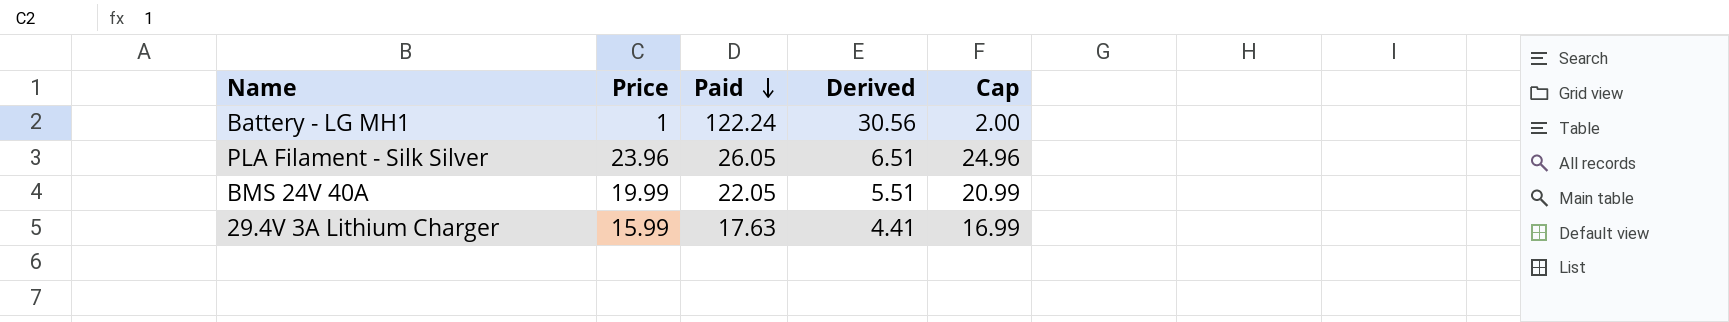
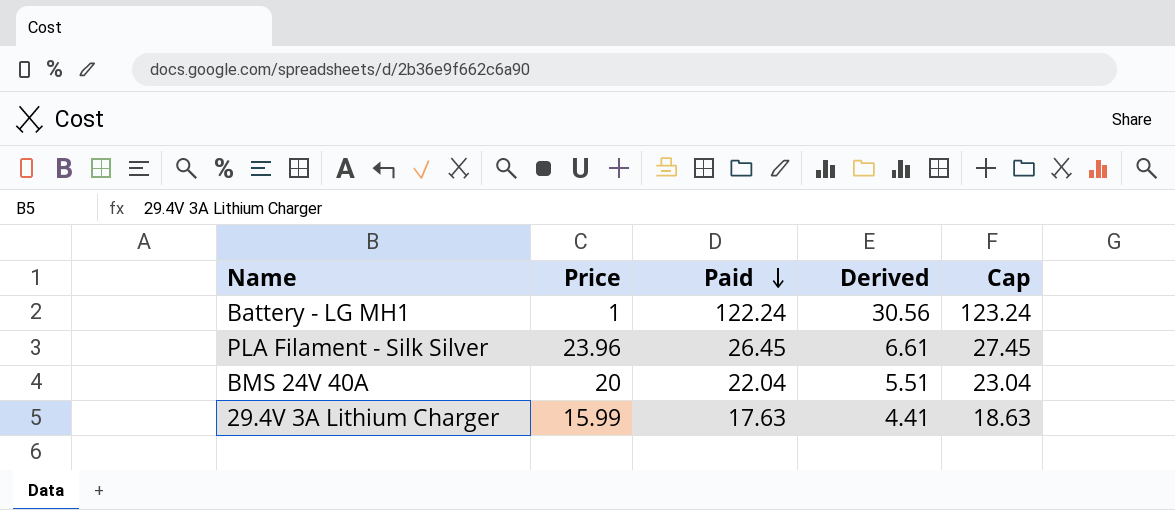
column Cap | formula: [Price] + 1 -> [Paid] + 1
PLA Filament - Silk Silver | Paid: 26.05 -> 26.45
PLA Filament - Silk Silver | Derived: 6.51 -> 6.61
BMS 24V 40A | Price: 19.99 -> 20
BMS 24V 40A | Paid: 22.05 -> 22.04

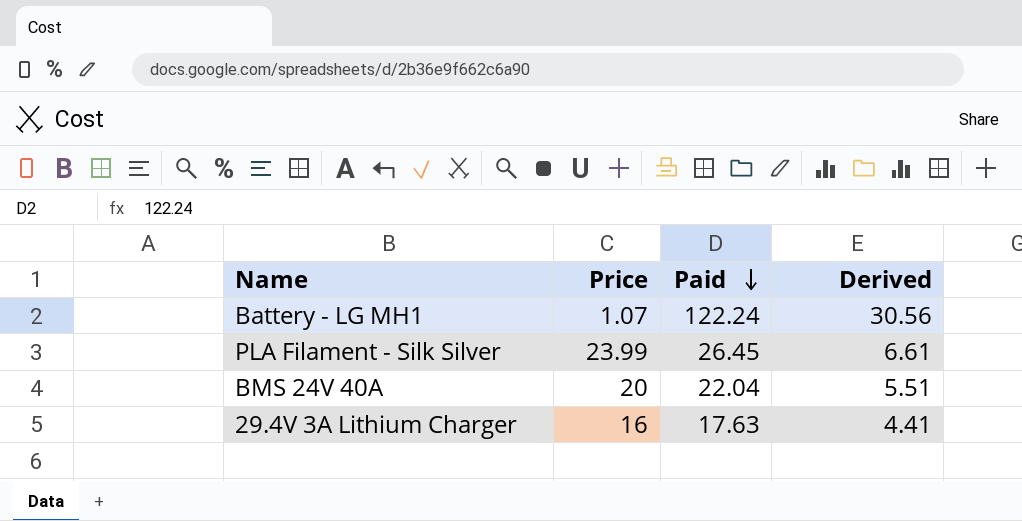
column Cap | formula: [Paid] + 1 -> none
Battery - LG MH1 | Price: 1 -> 1.07
PLA Filament - Silk Silver | Price: 23.96 -> 23.99
29.4V 3A Lithium Charger | Price: 15.99 -> 16

